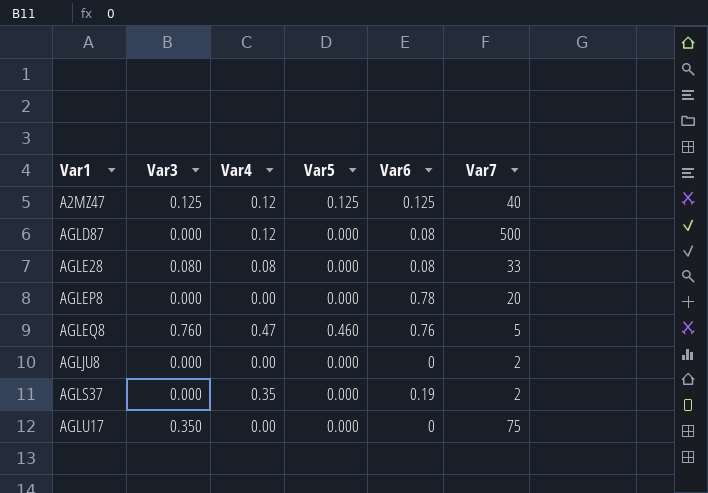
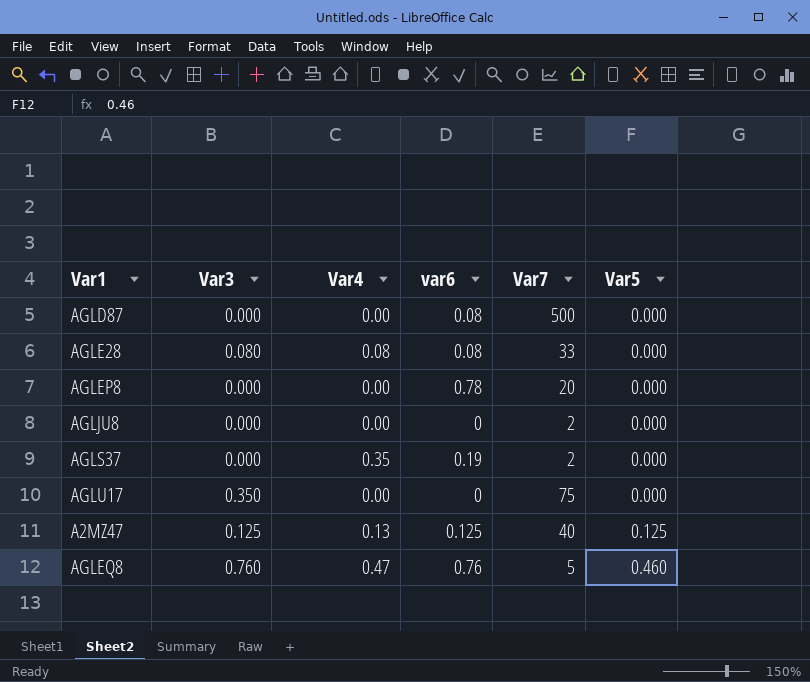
row order: Var1 ascending -> Var5 ascending
column name: Var6 -> var6
column Var5 | position: 4 -> 6
AGLD87 | Var4: 0.12 -> 0.00
A2MZ47 | Var4: 0.12 -> 0.13

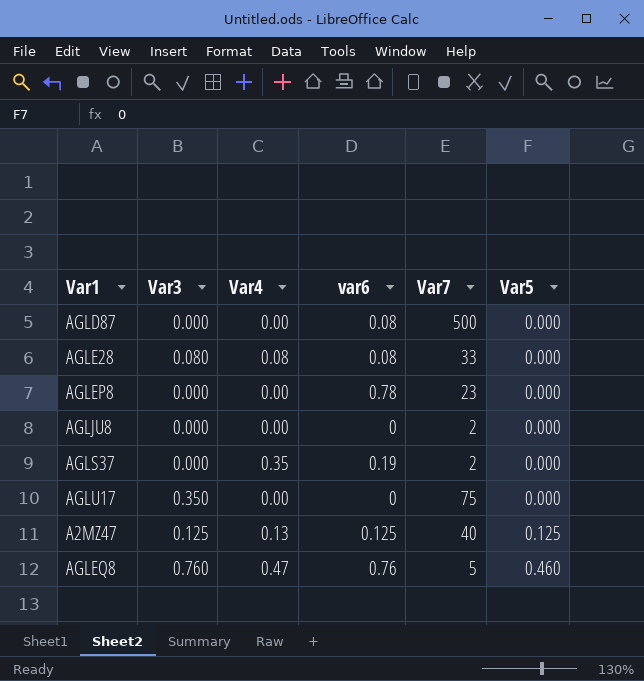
AGLEP8 | Var7: 20 -> 23

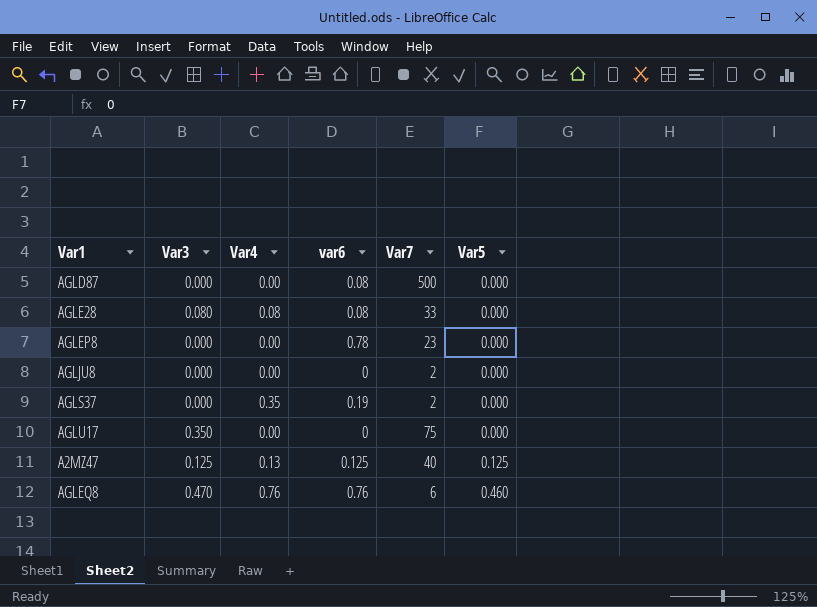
AGLEQ8 | Var3: 0.760 -> 0.470
AGLEQ8 | Var4: 0.47 -> 0.76
AGLEQ8 | Var7: 5 -> 6

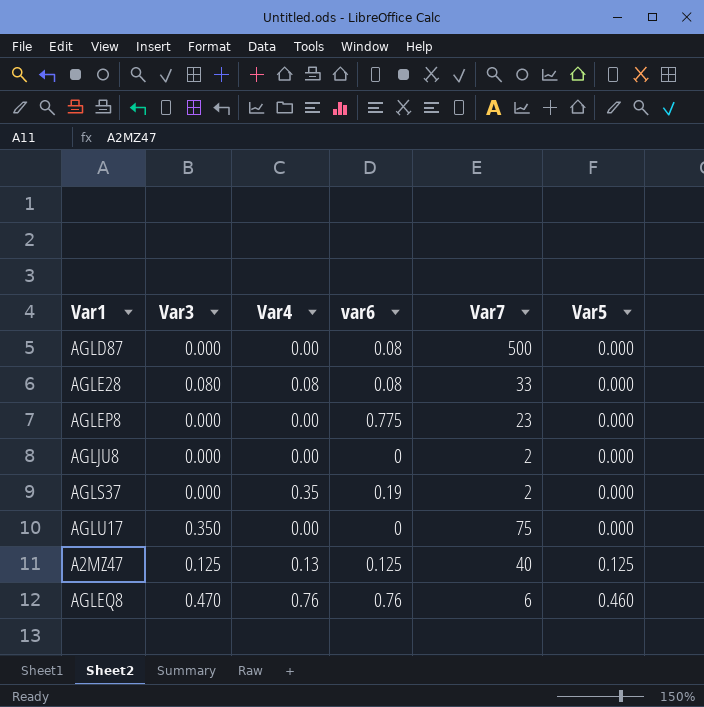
AGLEP8 | var6: 0.78 -> 0.775

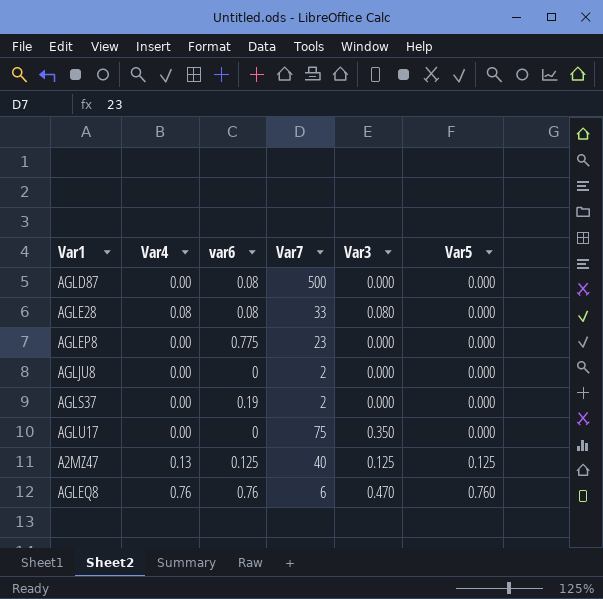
column Var3 | position: 2 -> 5
AGLS37 | Var4: 0.35 -> 0.00
AGLEQ8 | Var5: 0.460 -> 0.760

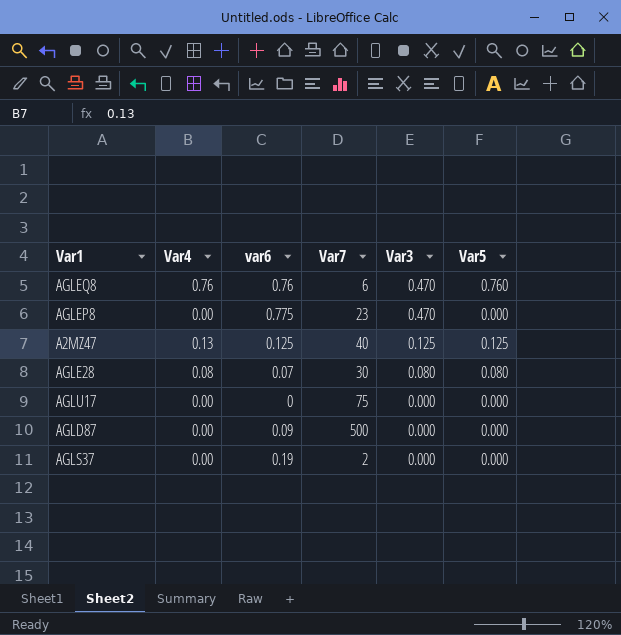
row order: Var5 ascending -> Var3 descending
row AGLJU8: 0.00 | 0 | 2 | 0.000 | 0.000 -> none
AGLEP8 | Var3: 0.000 -> 0.470
AGLE28 | var6: 0.08 -> 0.07
AGLE28 | Var7: 33 -> 30
AGLE28 | Var5: 0.000 -> 0.080
AGLU17 | Var3: 0.350 -> 0.000
AGLD87 | var6: 0.08 -> 0.09

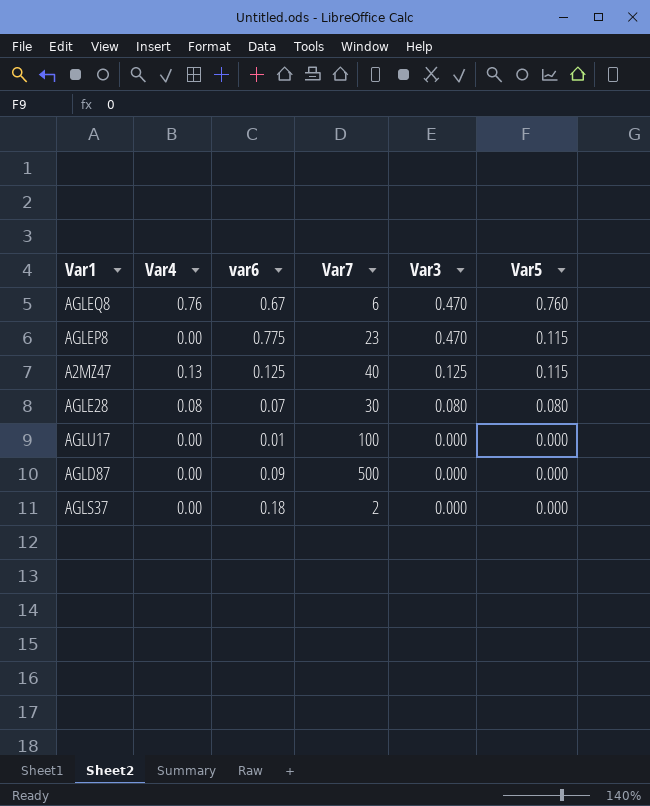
AGLEQ8 | var6: 0.76 -> 0.67
AGLEP8 | Var5: 0.000 -> 0.115
A2MZ47 | Var5: 0.125 -> 0.115
AGLU17 | var6: 0 -> 0.01
AGLU17 | Var7: 75 -> 100
AGLS37 | var6: 0.19 -> 0.18

